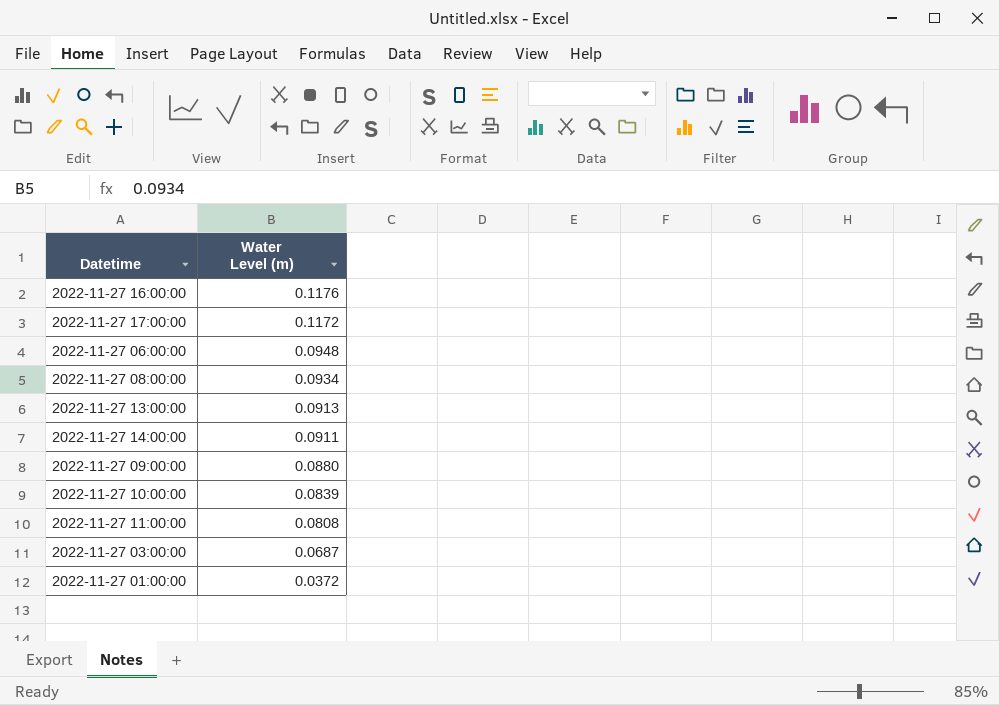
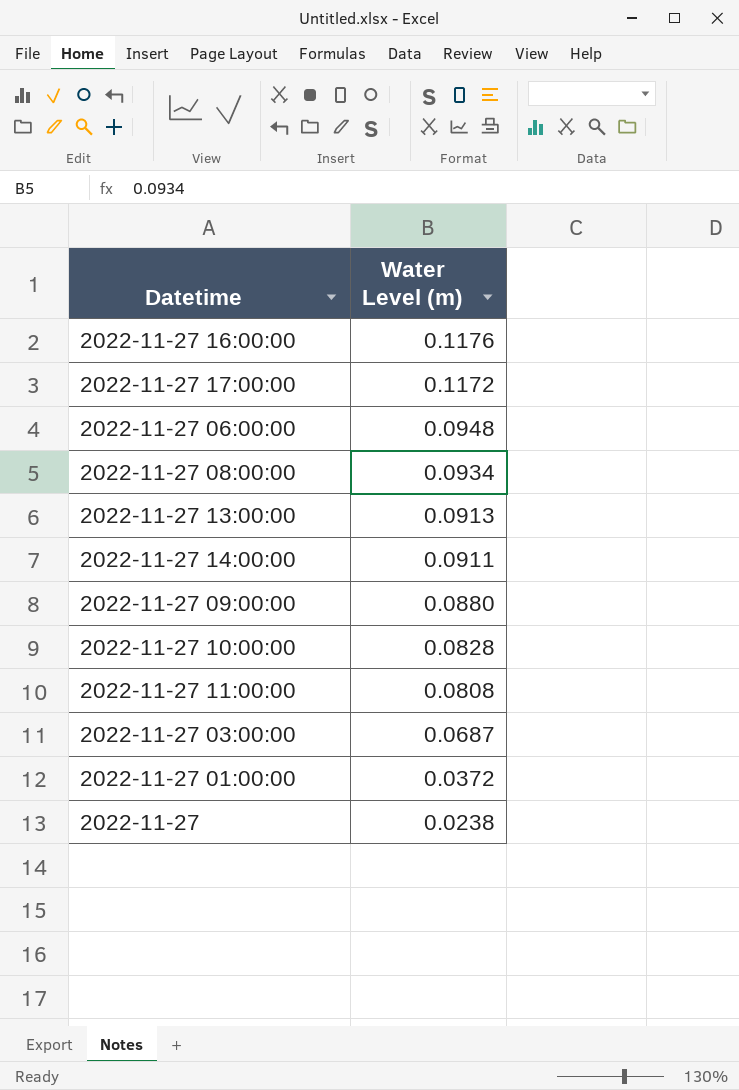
2022-11-27 10:00:00 | Water Level (m): 0.0839 -> 0.0828
row 2022-11-27: none -> 0.0238

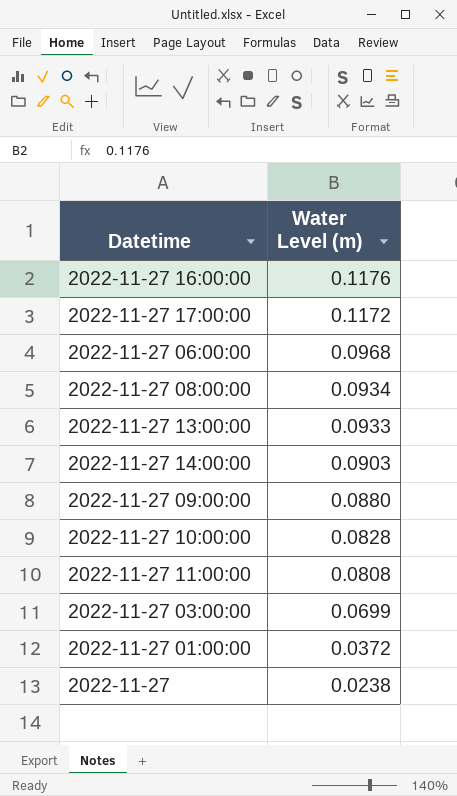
2022-11-27 06:00:00 | Water Level (m): 0.0948 -> 0.0968
2022-11-27 13:00:00 | Water Level (m): 0.0913 -> 0.0933
2022-11-27 14:00:00 | Water Level (m): 0.0911 -> 0.0903
2022-11-27 03:00:00 | Water Level (m): 0.0687 -> 0.0699

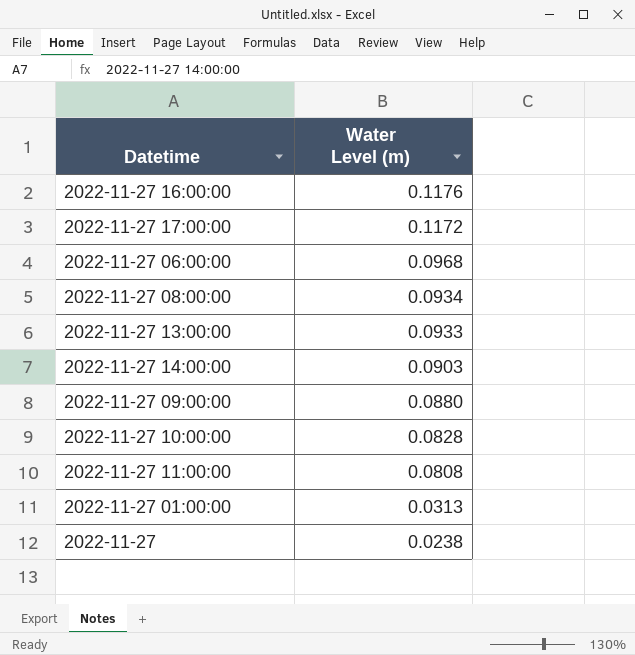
row 2022-11-27 03:00:00: 0.0699 -> none
2022-11-27 01:00:00 | Water Level (m): 0.0372 -> 0.0313

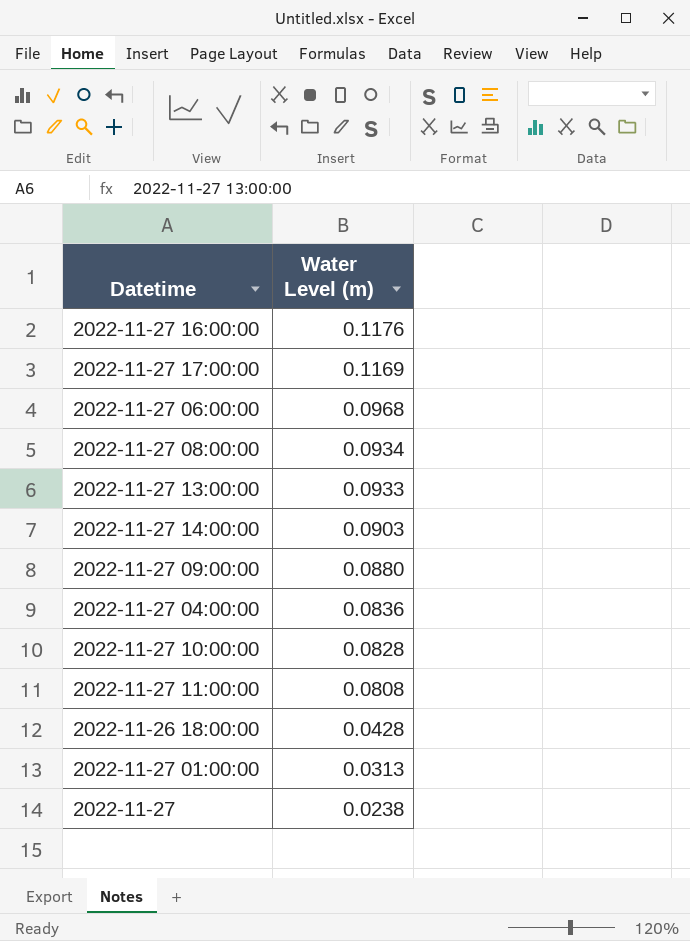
2022-11-27 17:00:00 | Water Level (m): 0.1172 -> 0.1169
row 2022-11-27 04:00:00: none -> 0.0836
row 2022-11-26 18:00:00: none -> 0.0428

